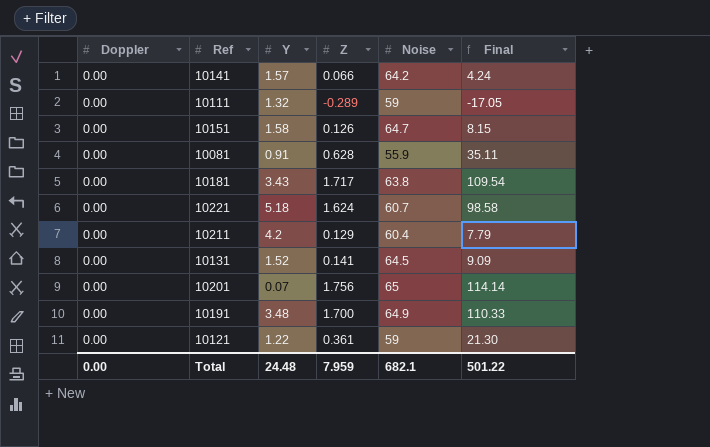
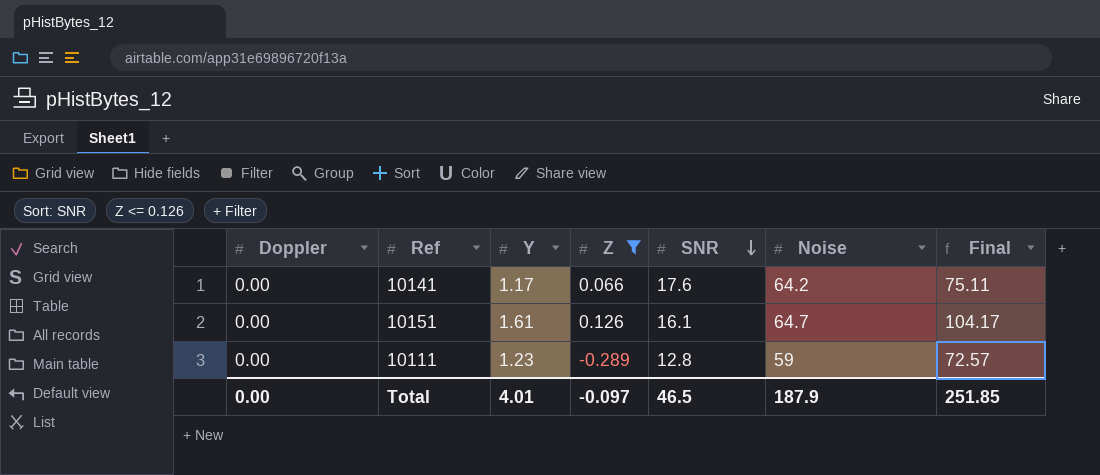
filter: none -> Z <= 0.126
row order: none -> SNR descending
column SNR | position: none -> 5
column Final | formula: [Z] * [Noise] -> [Y] * [Noise]
10141 | Y: 1.57 -> 1.17
10151 | Y: 1.58 -> 1.61
10111 | Y: 1.32 -> 1.23
Total | Y: 24.48 -> 4.01
Total | Z: 7.959 -> -0.097
Total | Noise: 682.1 -> 187.9
Total | Final: 501.22 -> 251.85

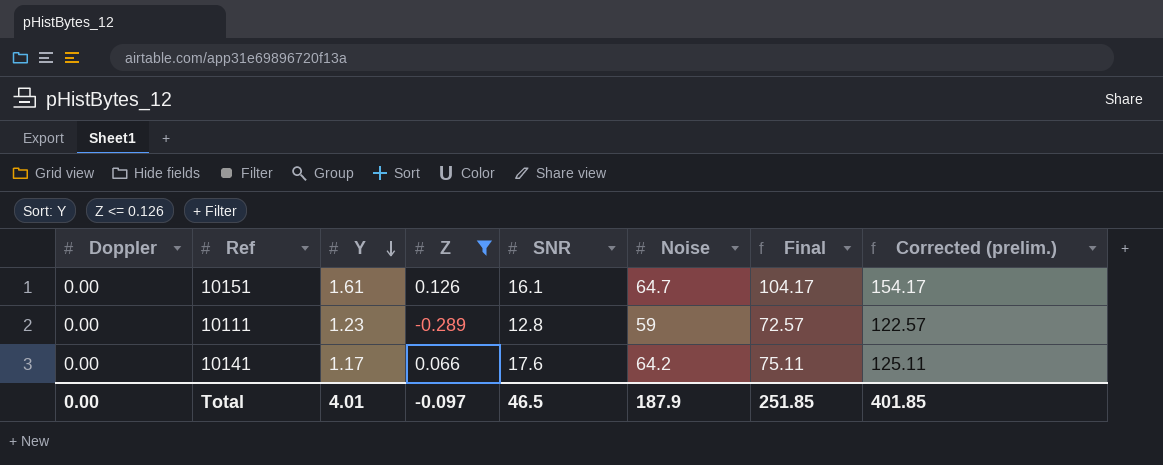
row order: SNR descending -> Y descending
column Corrected (prelim.) | formula: none -> [Final] + 50

